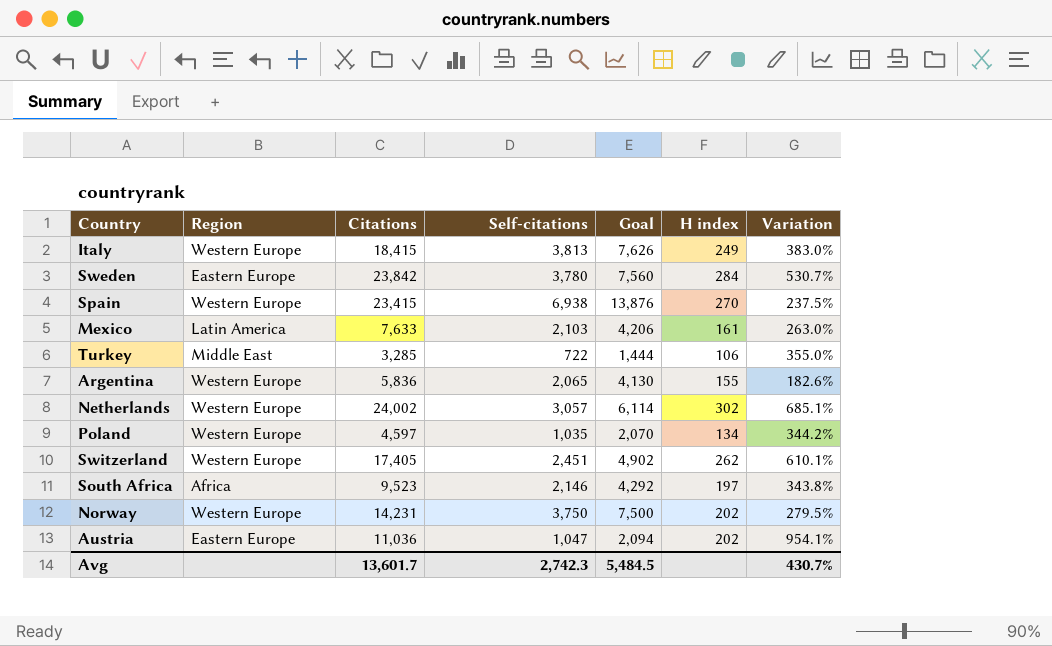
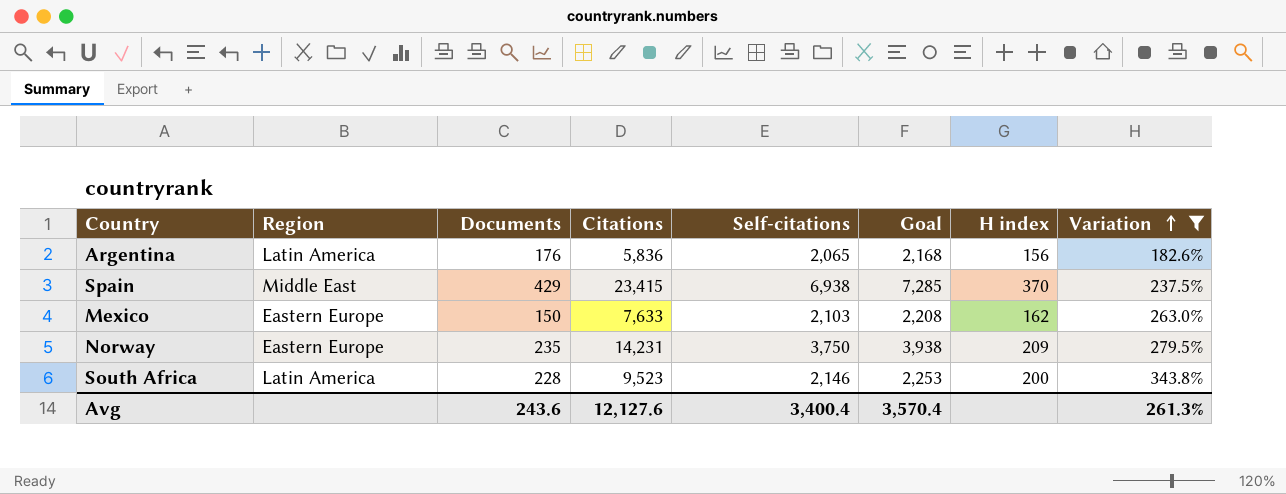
filter: none -> Variation <= 343.8%
row order: none -> Variation ascending
column Documents | position: none -> 3
column Goal | formula: [Self-citations] * 2 -> [Self-citations] * 1.05
Argentina | Region: Western Europe -> Latin America
Argentina | H index: 155 -> 156
Spain | Region: Western Europe -> Middle East
Spain | H index: 270 -> 370
Mexico | Region: Latin America -> Eastern Europe
Mexico | H index: 161 -> 162
Norway | Region: Western Europe -> Eastern Europe
Norway | H index: 202 -> 209
South Africa | Region: Africa -> Latin America
South Africa | H index: 197 -> 200
Avg | Citations: 13,601.7 -> 12,127.6
Avg | Self-citations: 2,742.3 -> 3,400.4
Avg | Goal: 5,484.5 -> 3,570.4
Avg | Variation: 430.7% -> 261.3%

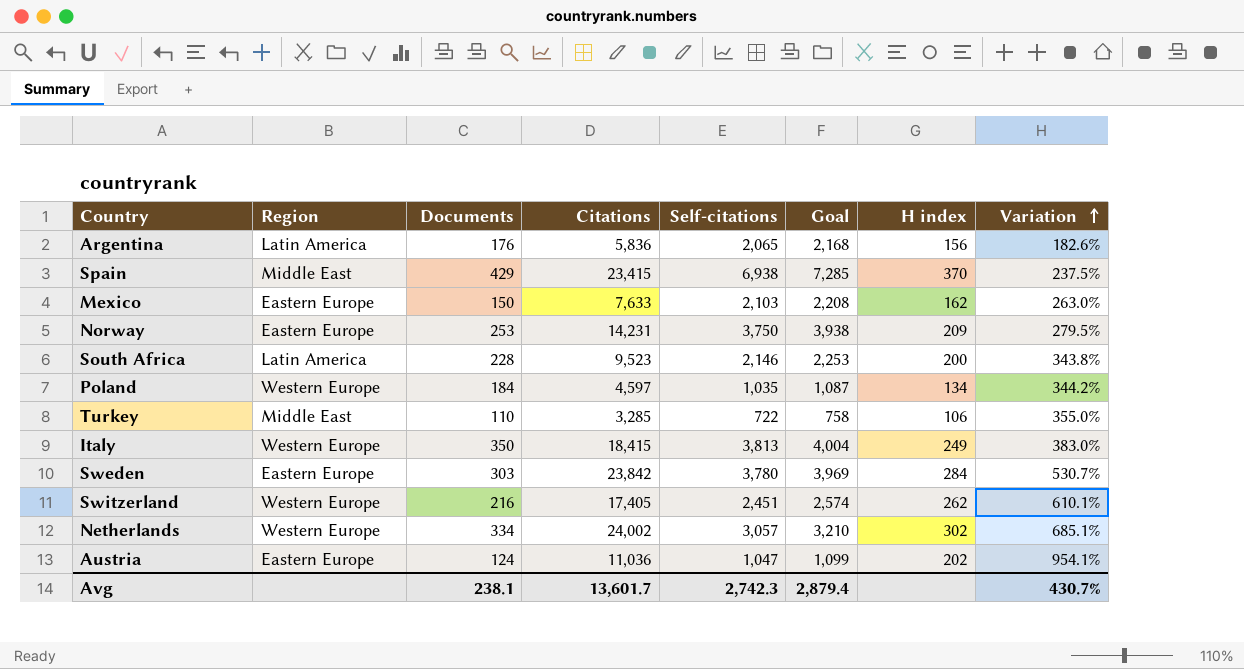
filter: Variation <= 343.8% -> none
Norway | Documents: 235 -> 253
Avg | Documents: 243.6 -> 238.1
Avg | Citations: 12,127.6 -> 13,601.7
Avg | Self-citations: 3,400.4 -> 2,742.3
Avg | Goal: 3,570.4 -> 2,879.4
Avg | Variation: 261.3% -> 430.7%

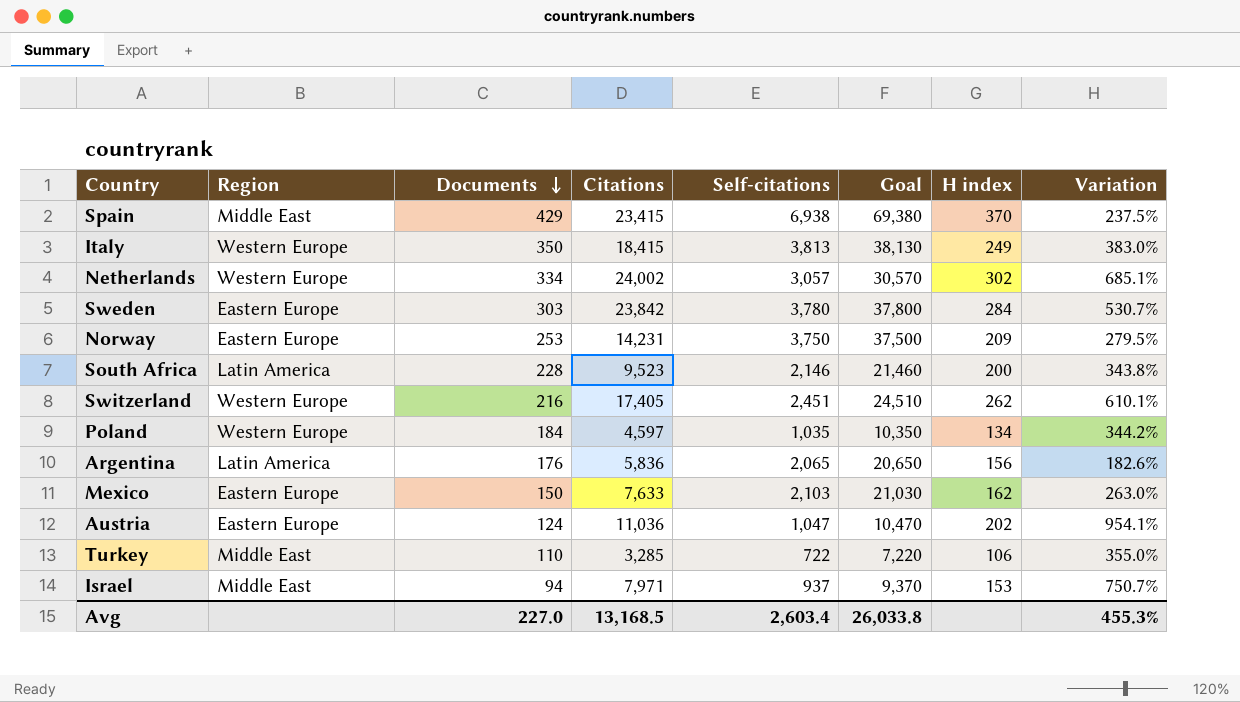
row order: Variation ascending -> Documents descending
column Goal | formula: [Self-citations] * 1.05 -> [Self-citations] * 10
row Israel: none -> Middle East | 94 | 7,971 | 937 | 9,370 | 153 | 750.7%
Avg | Documents: 238.1 -> 227.0
Avg | Citations: 13,601.7 -> 13,168.5
Avg | Self-citations: 2,742.3 -> 2,603.4
Avg | Goal: 2,879.4 -> 26,033.8
Avg | Variation: 430.7% -> 455.3%

